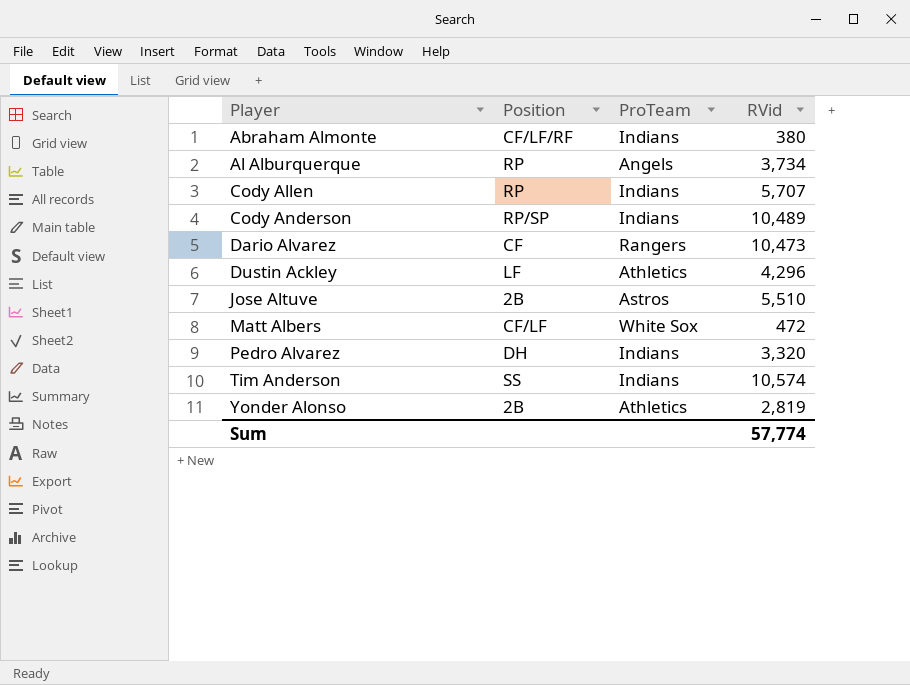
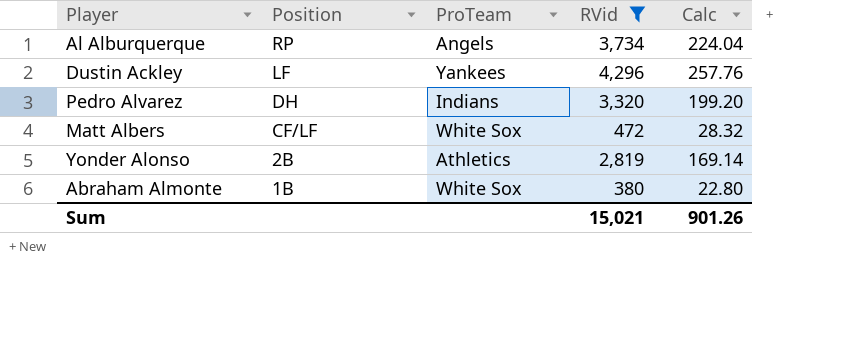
filter: none -> RVid <= 4,296
row order: Player ascending -> Position descending
column Calc | formula: none -> [RVid] * 0.06
Dustin Ackley | ProTeam: Athletics -> Yankees
Abraham Almonte | Position: CF/LF/RF -> 1B
Abraham Almonte | ProTeam: Indians -> White Sox
Sum | RVid: 57,774 -> 15,021

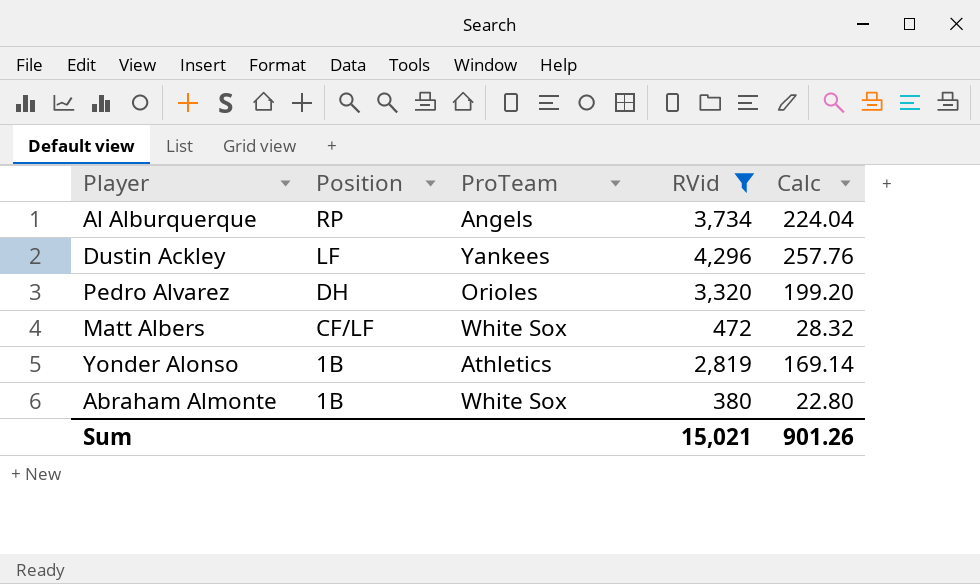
Pedro Alvarez | ProTeam: Indians -> Orioles
Yonder Alonso | Position: 2B -> 1B

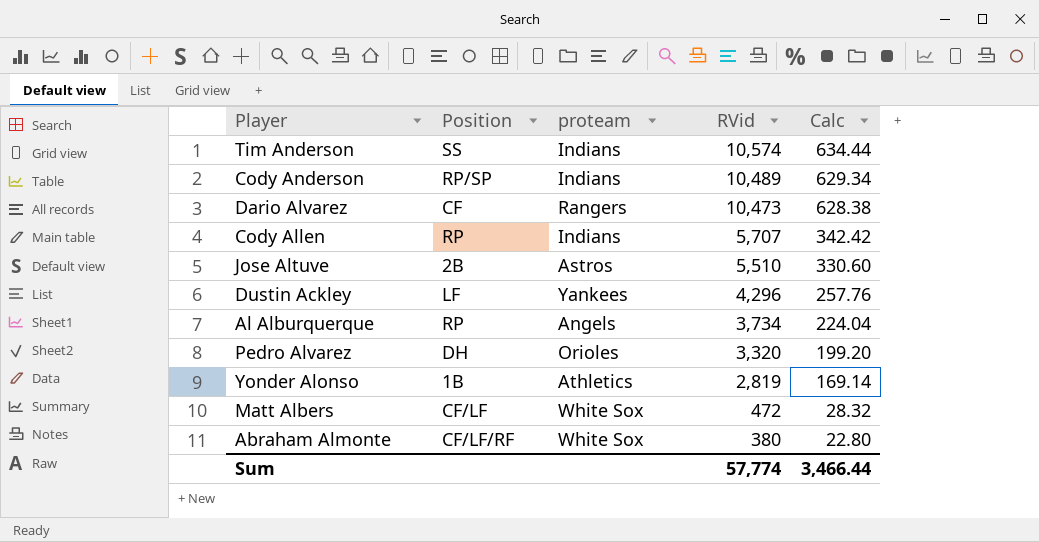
filter: RVid <= 4,296 -> none
row order: Position descending -> RVid descending
column name: ProTeam -> proteam
Abraham Almonte | Position: 1B -> CF/LF/RF
Sum | RVid: 15,021 -> 57,774
Sum | Calc: 901.26 -> 3,466.44

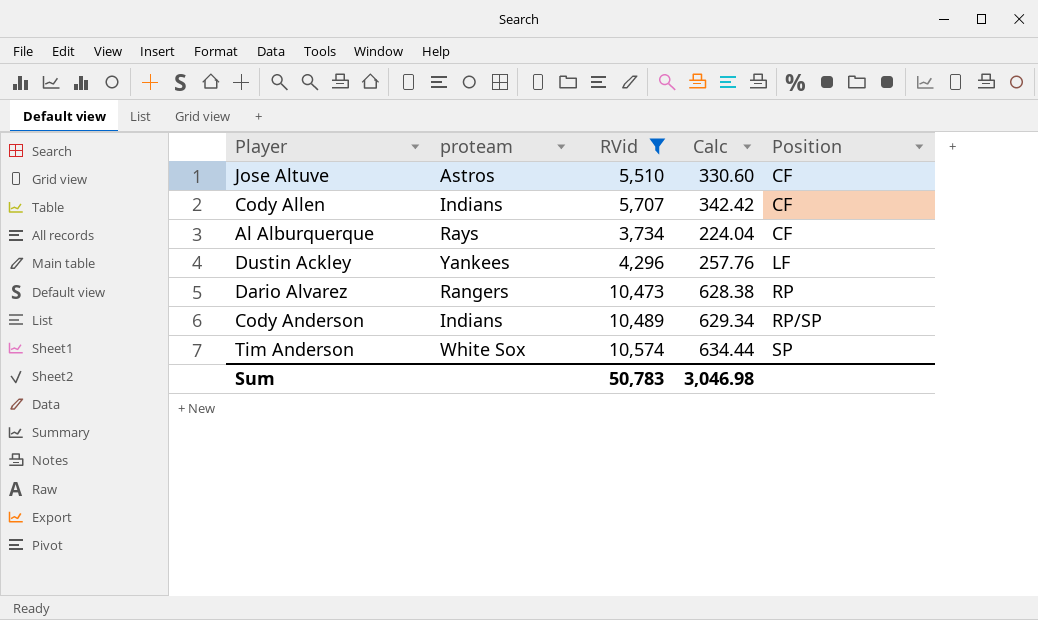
filter: none -> RVid >= 3,734
row order: RVid descending -> Position ascending
column Position | position: 2 -> 5
Jose Altuve | Position: 2B -> CF
Cody Allen | Position: RP -> CF
Al Alburquerque | proteam: Angels -> Rays
Al Alburquerque | Position: RP -> CF
Dario Alvarez | Position: CF -> RP
Tim Anderson | proteam: Indians -> White Sox
Tim Anderson | Position: SS -> SP
Sum | RVid: 57,774 -> 50,783
Sum | Calc: 3,466.44 -> 3,046.98

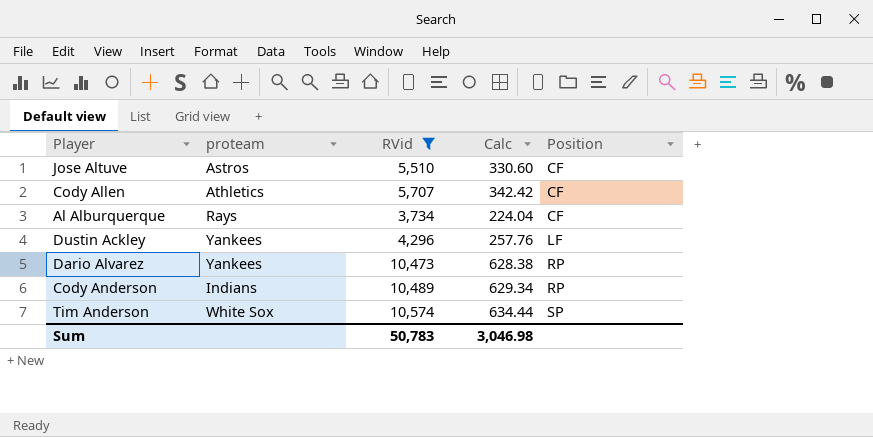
Cody Allen | proteam: Indians -> Athletics
Dario Alvarez | proteam: Rangers -> Yankees
Cody Anderson | Position: RP/SP -> RP

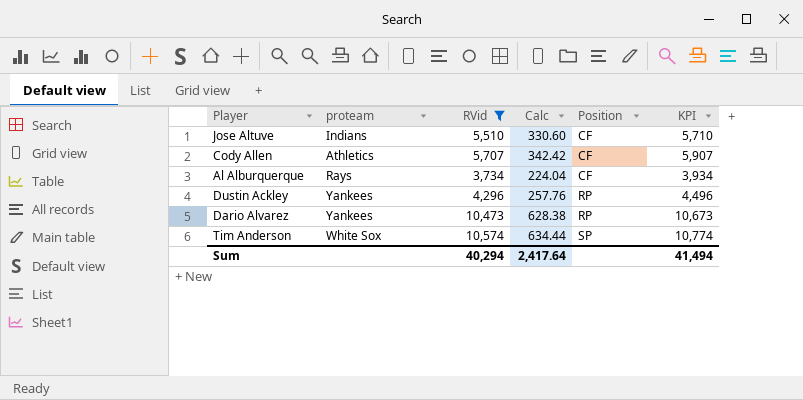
column KPI | formula: none -> [RVid] + 200
row Cody Anderson: Indians | 10,489 | 629.34 | RP -> none
Jose Altuve | proteam: Astros -> Indians
Dustin Ackley | Position: LF -> RP
Sum | RVid: 50,783 -> 40,294
Sum | Calc: 3,046.98 -> 2,417.64

